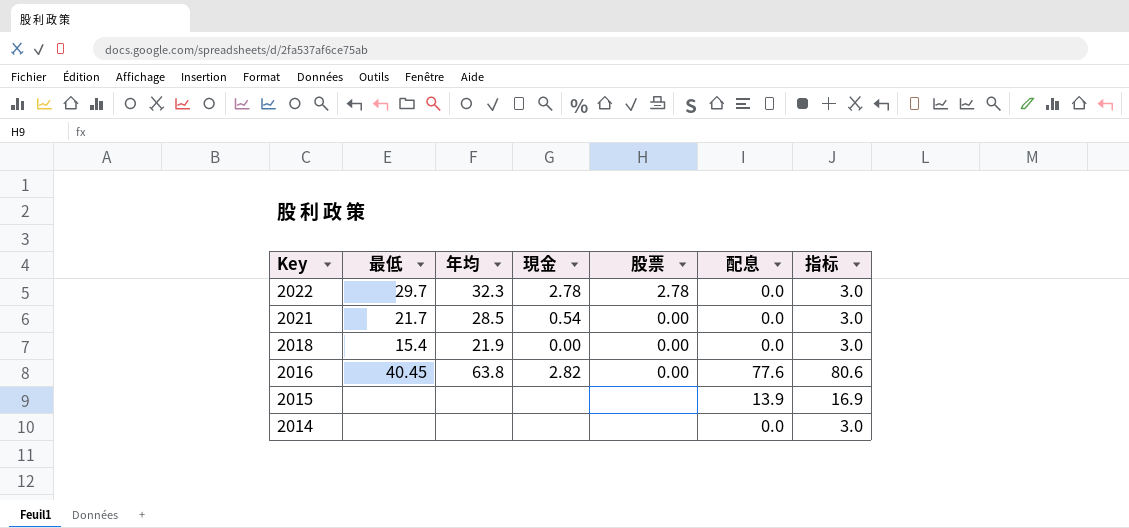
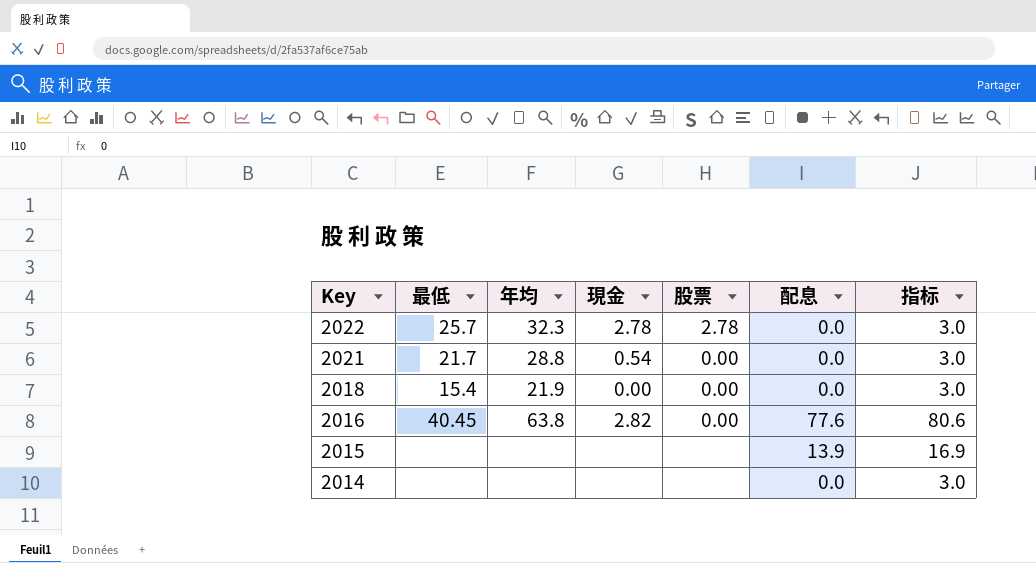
2022 | 最低: 29.7 -> 25.7
2021 | 年均: 28.5 -> 28.8

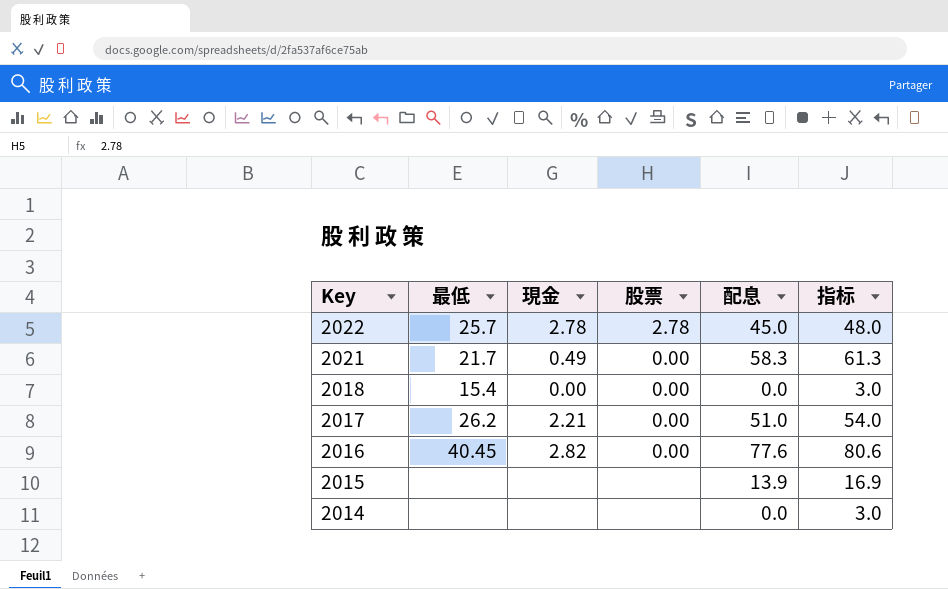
column 年均 | position: 3 -> none
2022 | 配息: 0.0 -> 45.0
2022 | 指标: 3.0 -> 48.0
2021 | 現金: 0.54 -> 0.49
2021 | 配息: 0.0 -> 58.3
2021 | 指标: 3.0 -> 61.3
row 2017: none -> 26.2 | 2.21 | 0.00 | 51.0 | 54.0

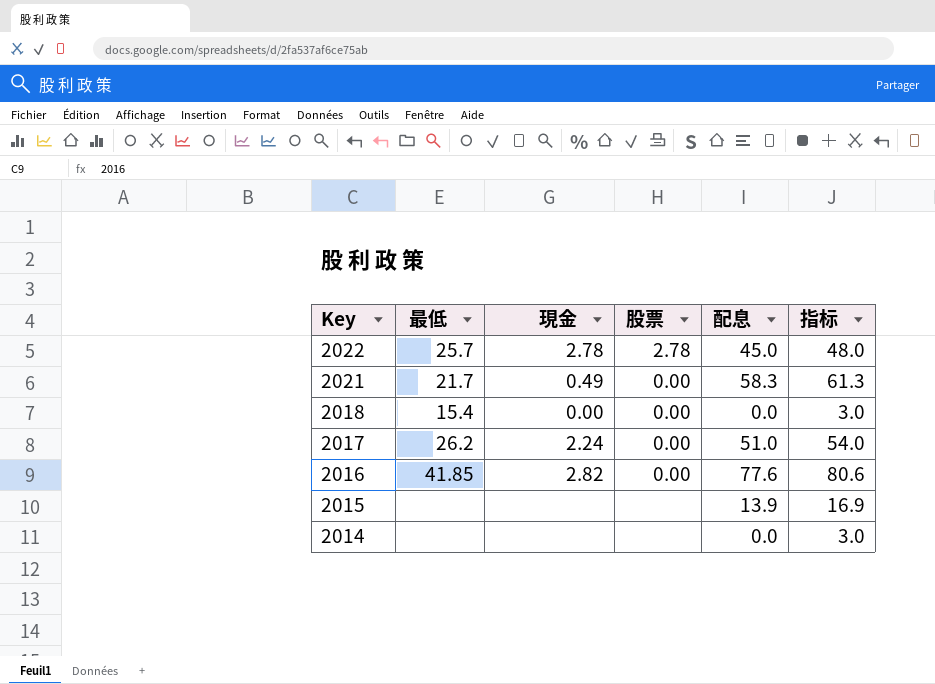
2017 | 現金: 2.21 -> 2.24
2016 | 最低: 40.45 -> 41.85

